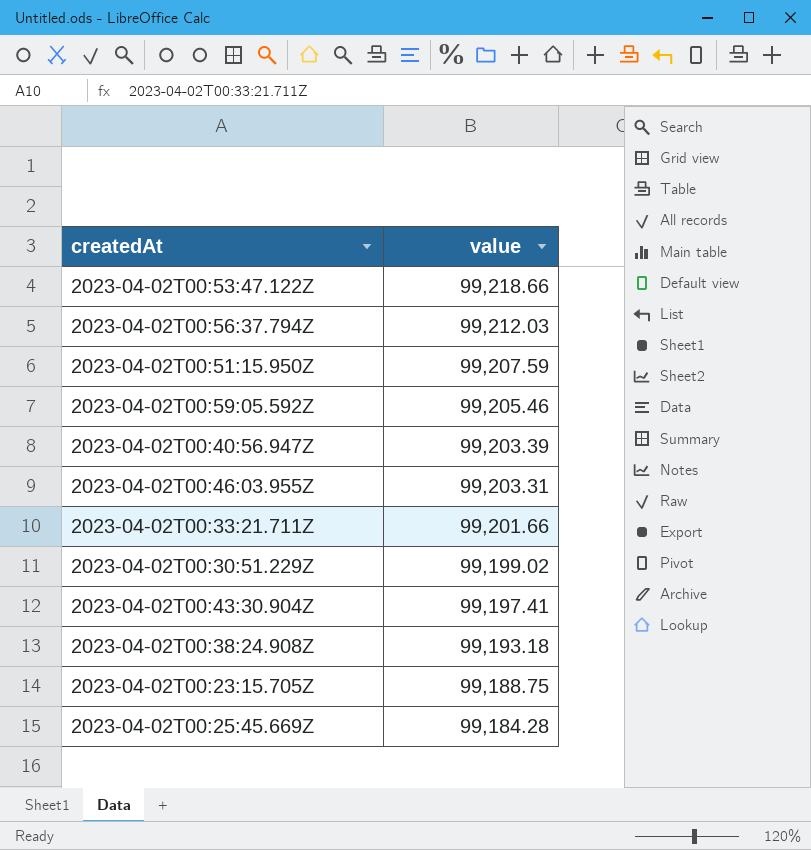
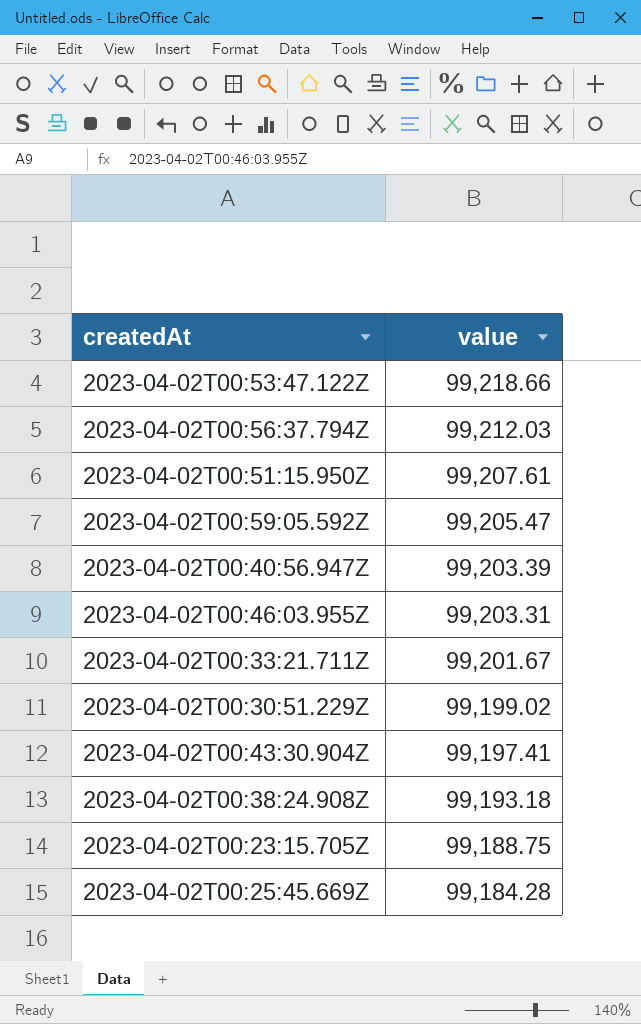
2023-04-02T00:51:15.950Z | value: 99,207.59 -> 99,207.61
2023-04-02T00:59:05.592Z | value: 99,205.46 -> 99,205.47
2023-04-02T00:33:21.711Z | value: 99,201.66 -> 99,201.67

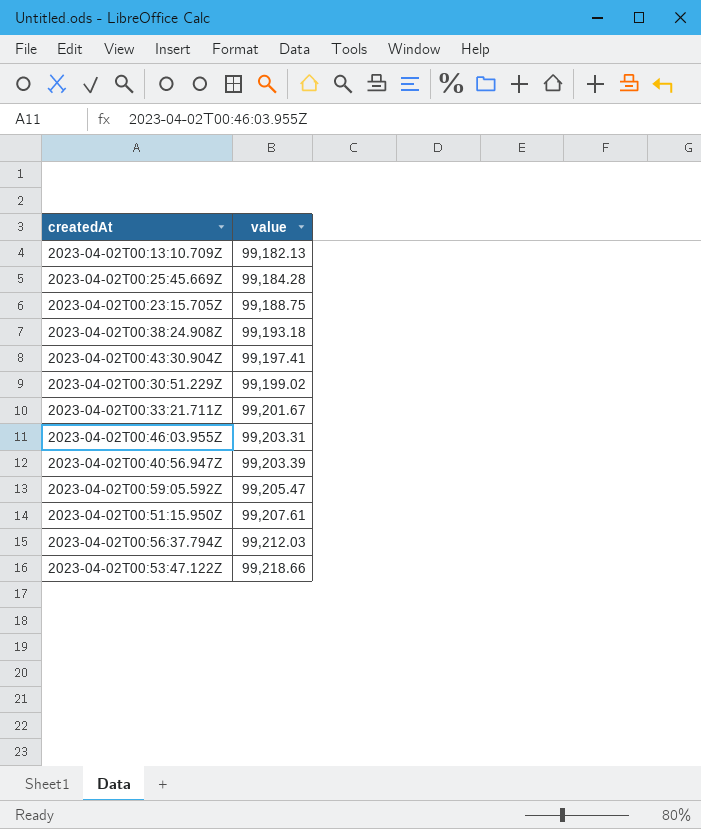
row order: value descending -> value ascending
row 2023-04-02T00:13:10.709Z: none -> 99,182.13

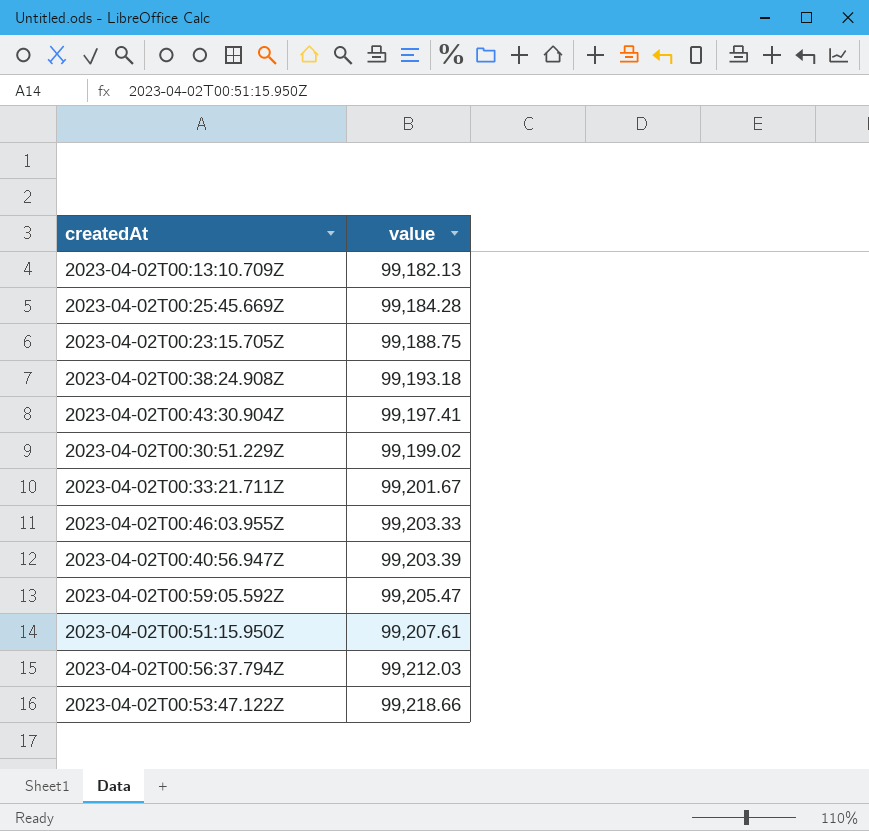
2023-04-02T00:46:03.955Z | value: 99,203.31 -> 99,203.33

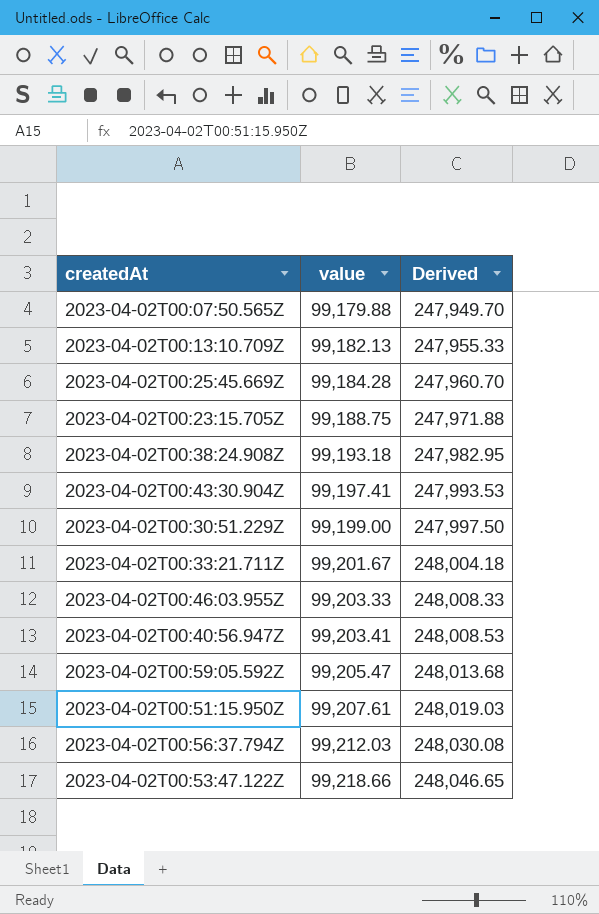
column Derived | formula: none -> [value] * 2.5
row 2023-04-02T00:07:50.565Z: none -> 99,179.88 | 247,949.70
2023-04-02T00:30:51.229Z | value: 99,199.02 -> 99,199.00
2023-04-02T00:40:56.947Z | value: 99,203.39 -> 99,203.41

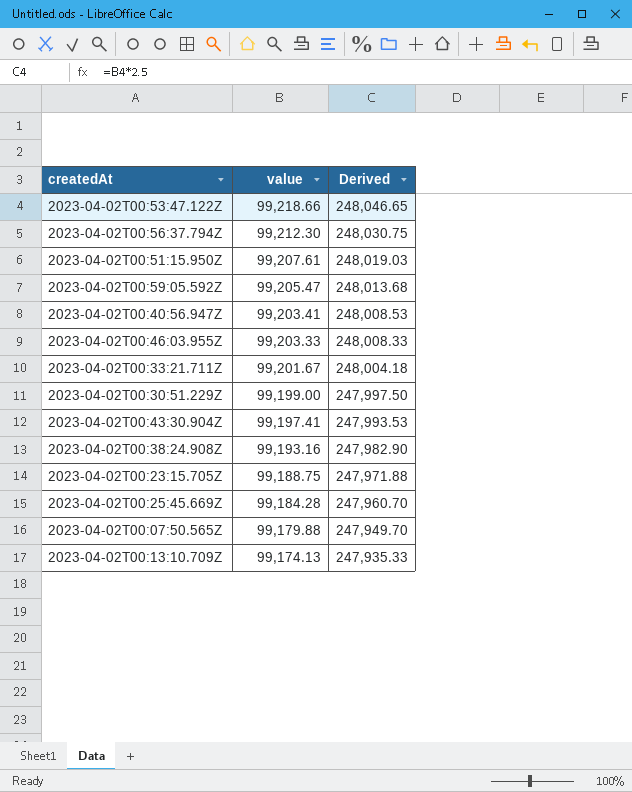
row order: value ascending -> value descending
2023-04-02T00:56:37.794Z | value: 99,212.03 -> 99,212.30
2023-04-02T00:56:37.794Z | Derived: 248,030.08 -> 248,030.75
2023-04-02T00:38:24.908Z | value: 99,193.18 -> 99,193.16
2023-04-02T00:38:24.908Z | Derived: 247,982.95 -> 247,982.90
2023-04-02T00:13:10.709Z | value: 99,182.13 -> 99,174.13
2023-04-02T00:13:10.709Z | Derived: 247,955.33 -> 247,935.33

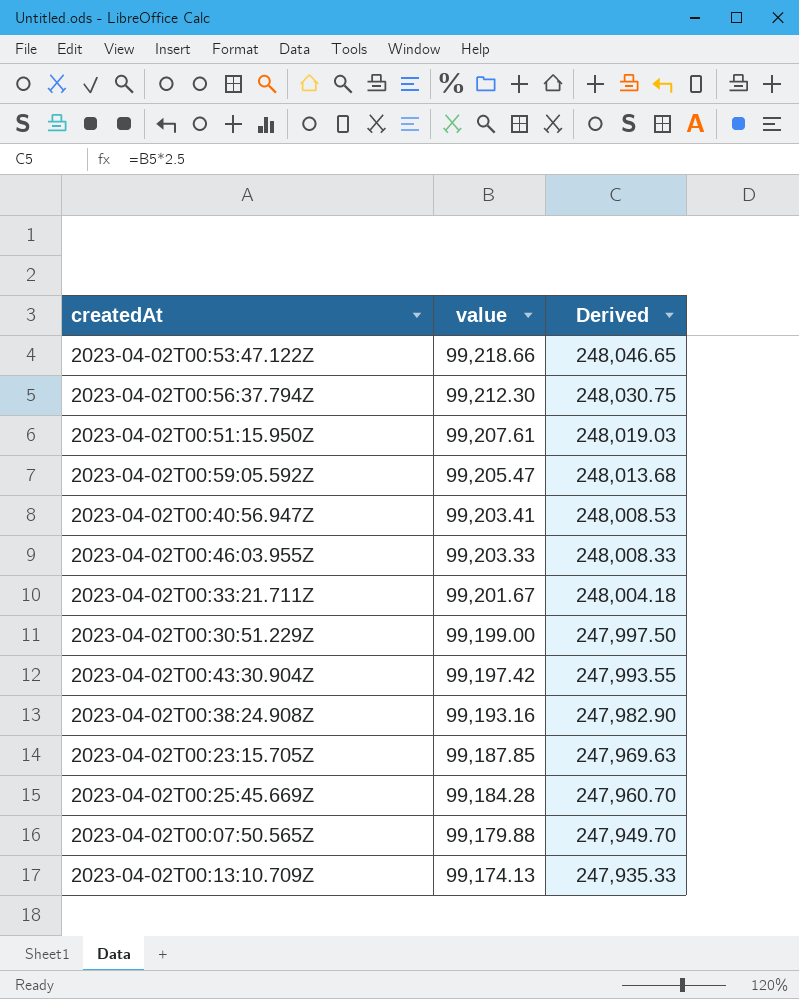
2023-04-02T00:43:30.904Z | value: 99,197.41 -> 99,197.42
2023-04-02T00:43:30.904Z | Derived: 247,993.53 -> 247,993.55
2023-04-02T00:23:15.705Z | value: 99,188.75 -> 99,187.85
2023-04-02T00:23:15.705Z | Derived: 247,971.88 -> 247,969.63

